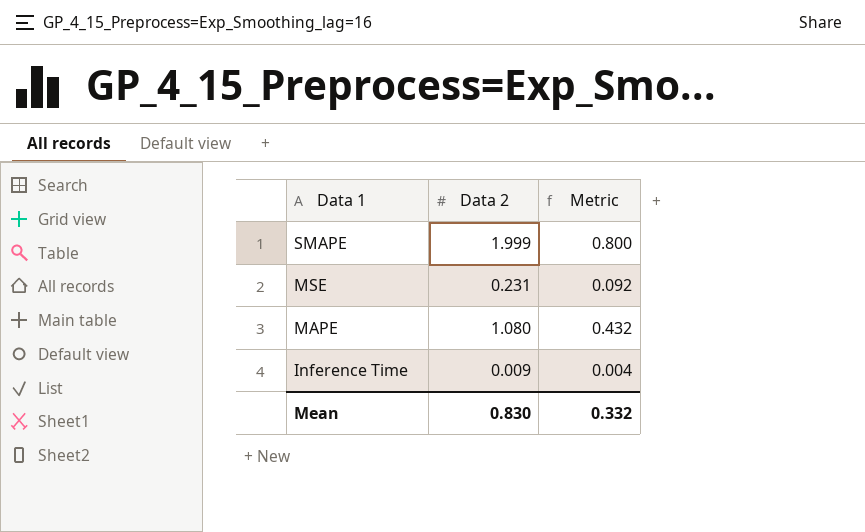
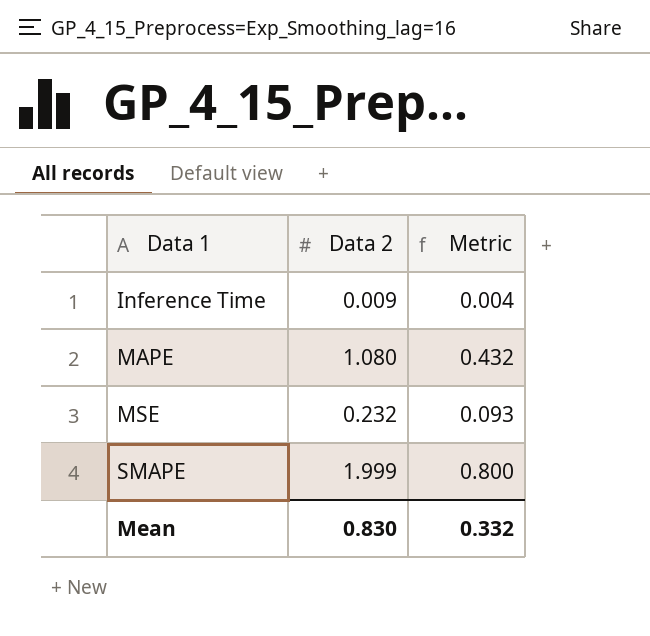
row order: Data 1 descending -> Data 1 ascending
MSE | Data 2: 0.231 -> 0.232
MSE | Metric: 0.092 -> 0.093

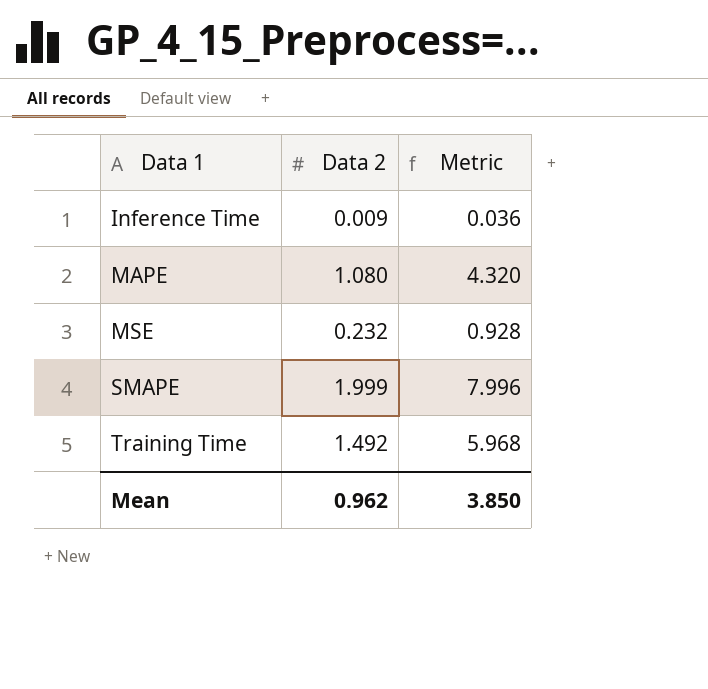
column Metric | formula: [Data 2] * 0.4 -> [Data 2] * 4
row Training Time: none -> 1.492 | 5.968
Mean | Data 2: 0.830 -> 0.962
Mean | Metric: 0.332 -> 3.850

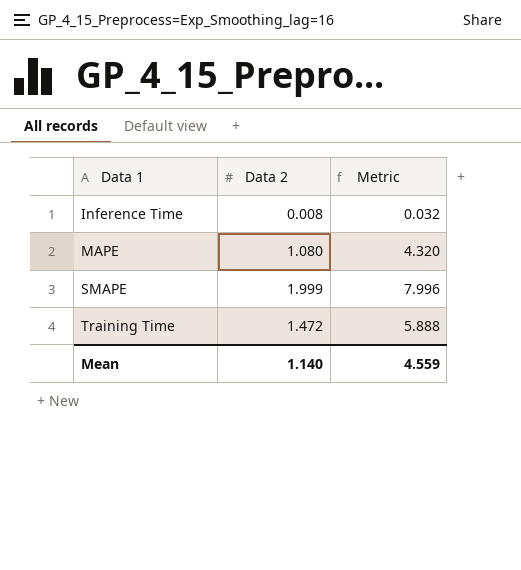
row MSE: 0.232 | 0.928 -> none
Inference Time | Data 2: 0.009 -> 0.008
Inference Time | Metric: 0.036 -> 0.032
Training Time | Data 2: 1.492 -> 1.472
Training Time | Metric: 5.968 -> 5.888
Mean | Data 2: 0.962 -> 1.140
Mean | Metric: 3.850 -> 4.559

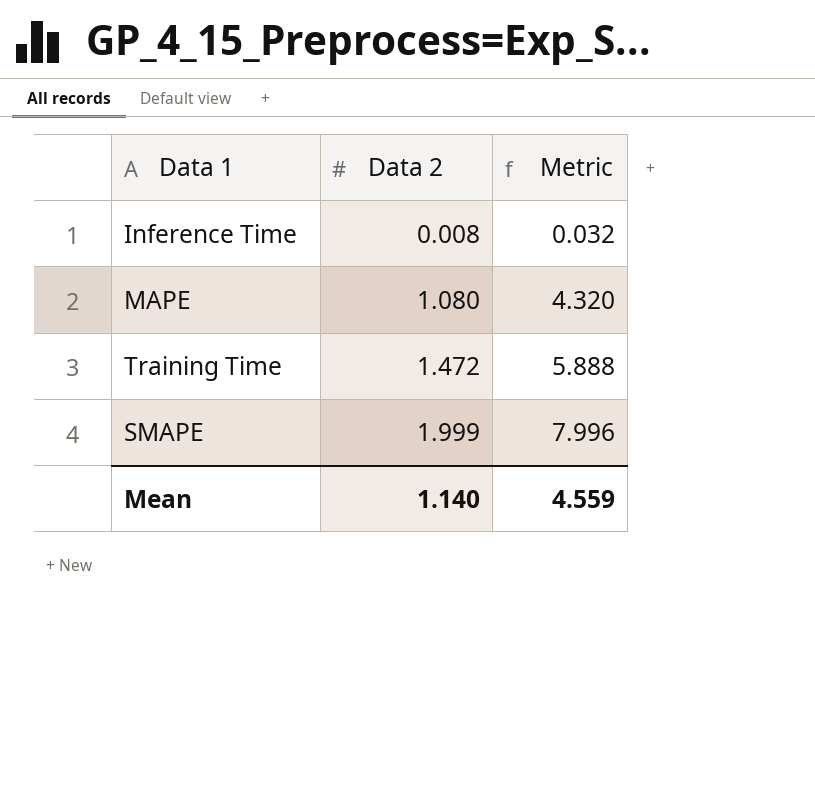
row order: Data 1 ascending -> Data 2 ascending

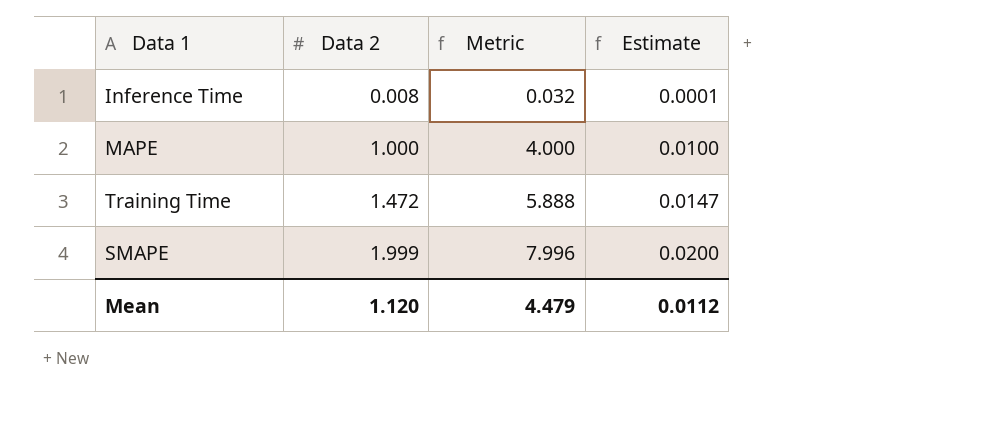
column Estimate | formula: none -> [Data 2] * 0.01
MAPE | Data 2: 1.080 -> 1.000
MAPE | Metric: 4.320 -> 4.000
Mean | Data 2: 1.140 -> 1.120
Mean | Metric: 4.559 -> 4.479

